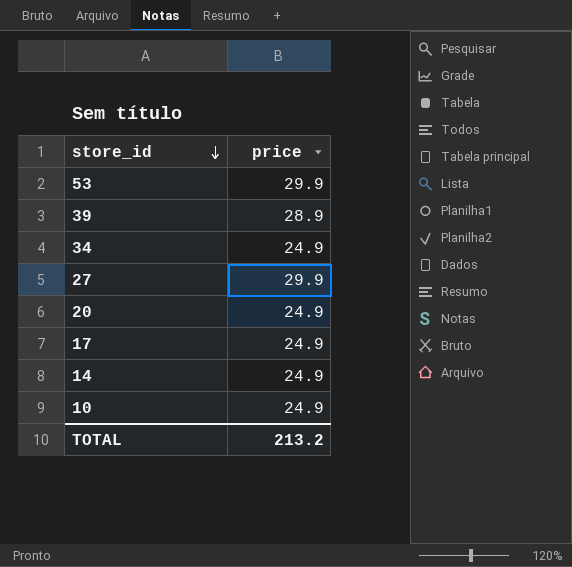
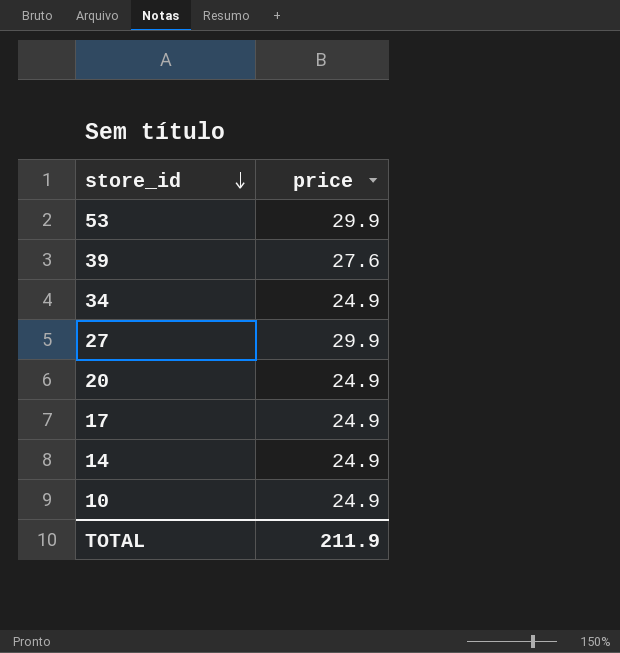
39 | price: 28.9 -> 27.6
TOTAL | price: 213.2 -> 211.9

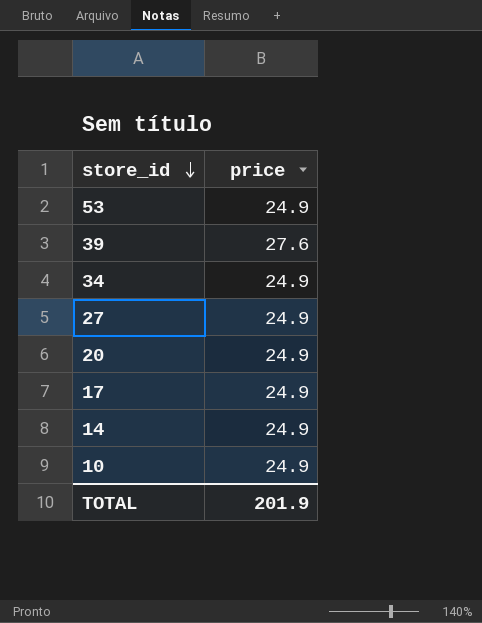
53 | price: 29.9 -> 24.9
27 | price: 29.9 -> 24.9
TOTAL | price: 211.9 -> 201.9

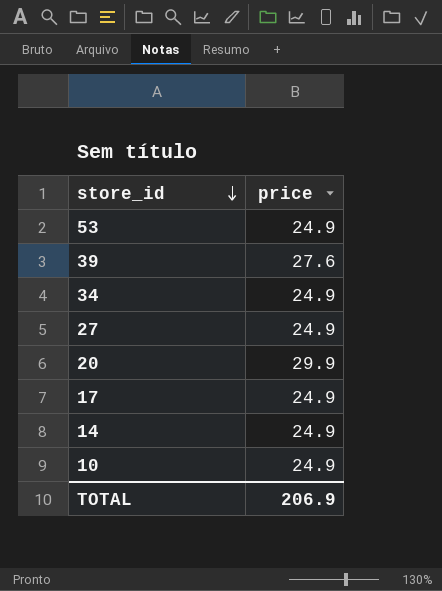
20 | price: 24.9 -> 29.9
TOTAL | price: 201.9 -> 206.9

